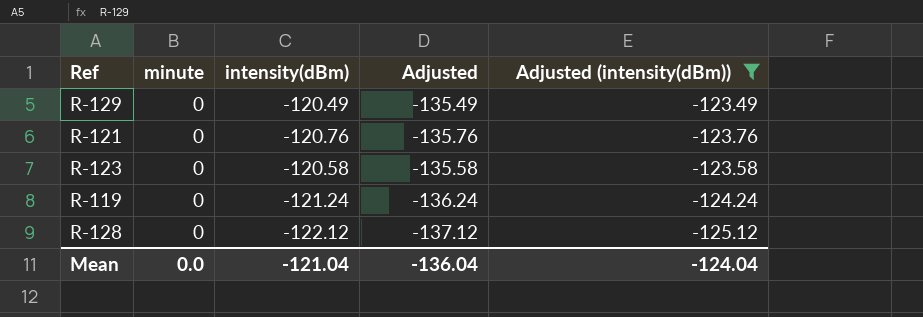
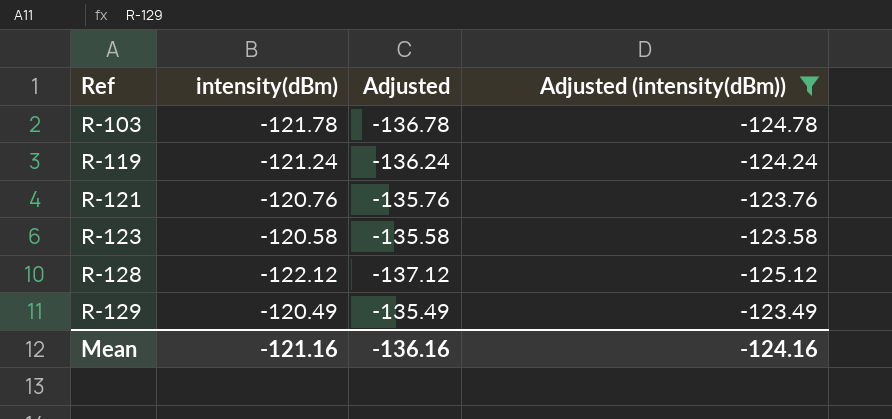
row order: none -> Ref ascending
column minute | position: 2 -> none
row R-103: none -> -121.78 | -136.78 | -124.78
Mean | intensity(dBm): -121.04 -> -121.16
Mean | Adjusted: -136.04 -> -136.16
Mean | Adjusted (intensity(dBm)): -124.04 -> -124.16

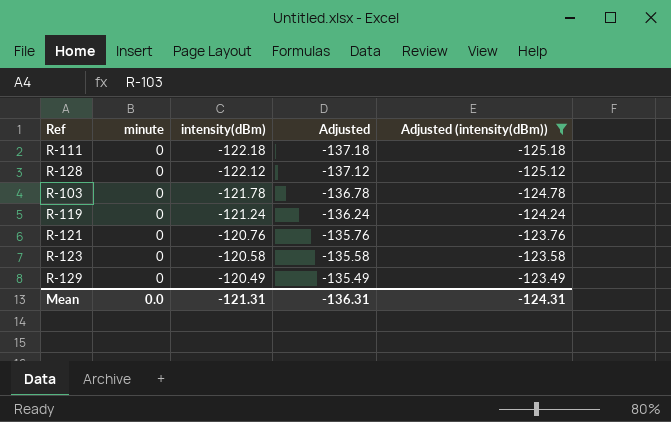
row order: Ref ascending -> intensity(dBm) ascending
column minute | position: none -> 2
row R-111: none -> 0 | -122.18 | -137.18 | -125.18
Mean | intensity(dBm): -121.16 -> -121.31
Mean | Adjusted: -136.16 -> -136.31
Mean | Adjusted (intensity(dBm)): -124.16 -> -124.31

